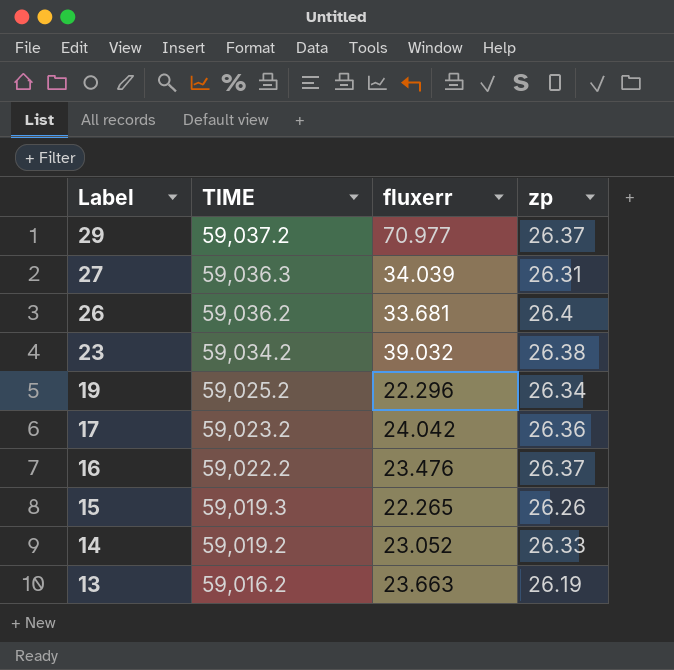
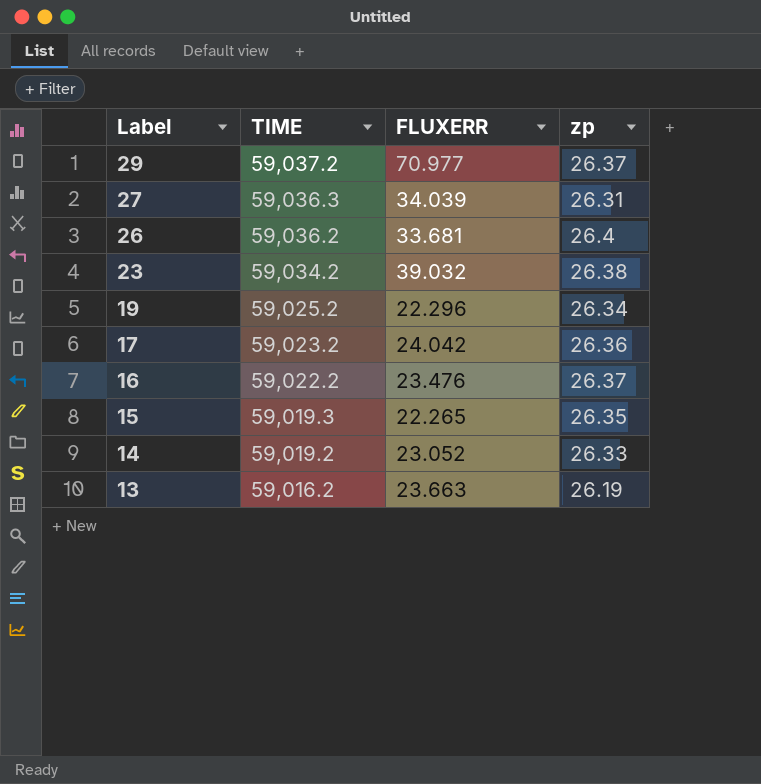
column name: fluxerr -> FLUXERR
15 | zp: 26.26 -> 26.35

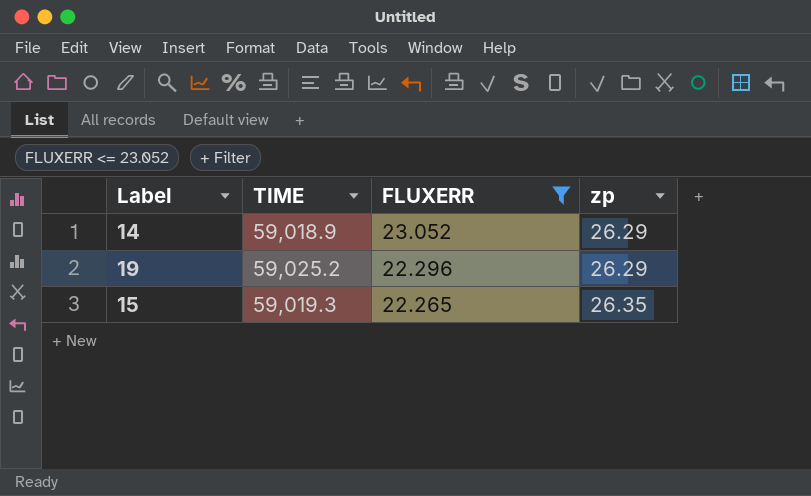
filter: none -> FLUXERR <= 23.052
row order: Label descending -> FLUXERR descending
14 | TIME: 59,019.2 -> 59,018.9
14 | zp: 26.33 -> 26.29
19 | zp: 26.34 -> 26.29

